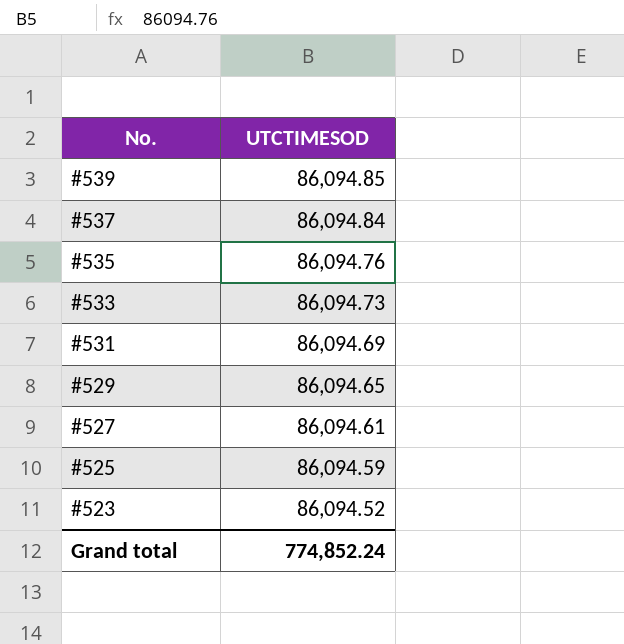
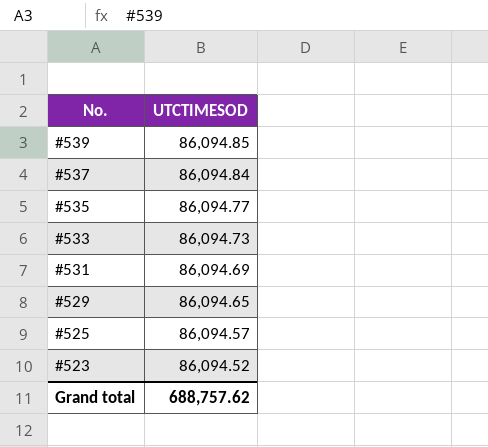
row #527: 86,094.61 -> none
#535 | UTCTIMESOD: 86,094.76 -> 86,094.77
#525 | UTCTIMESOD: 86,094.59 -> 86,094.57
Grand total | UTCTIMESOD: 774,852.24 -> 688,757.62

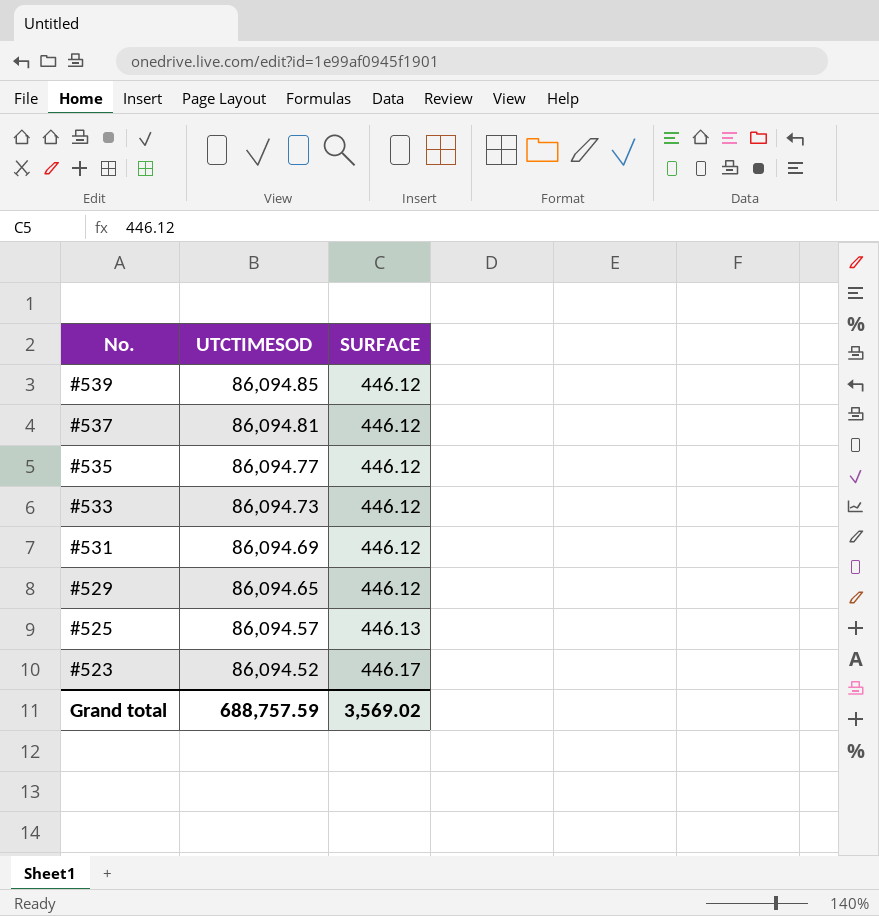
column SURFACE | position: none -> 3
#537 | UTCTIMESOD: 86,094.84 -> 86,094.81
Grand total | UTCTIMESOD: 688,757.62 -> 688,757.59

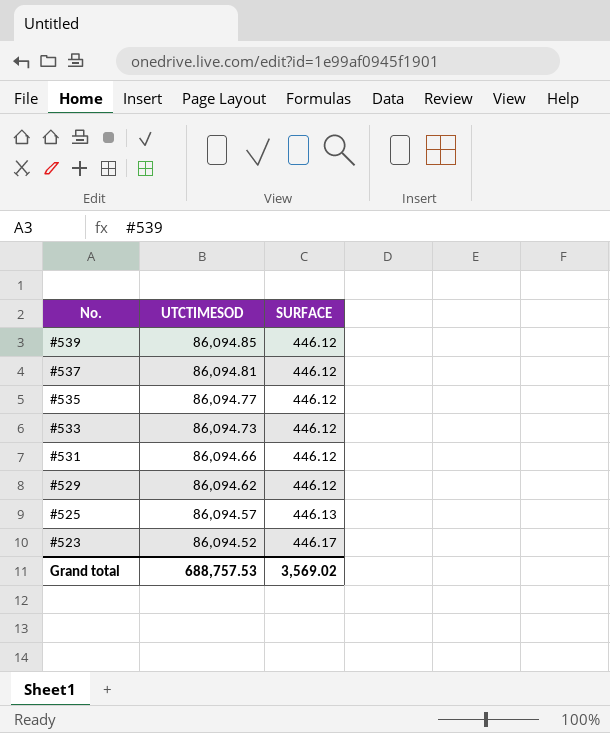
#531 | UTCTIMESOD: 86,094.69 -> 86,094.66
#529 | UTCTIMESOD: 86,094.65 -> 86,094.62
Grand total | UTCTIMESOD: 688,757.59 -> 688,757.53

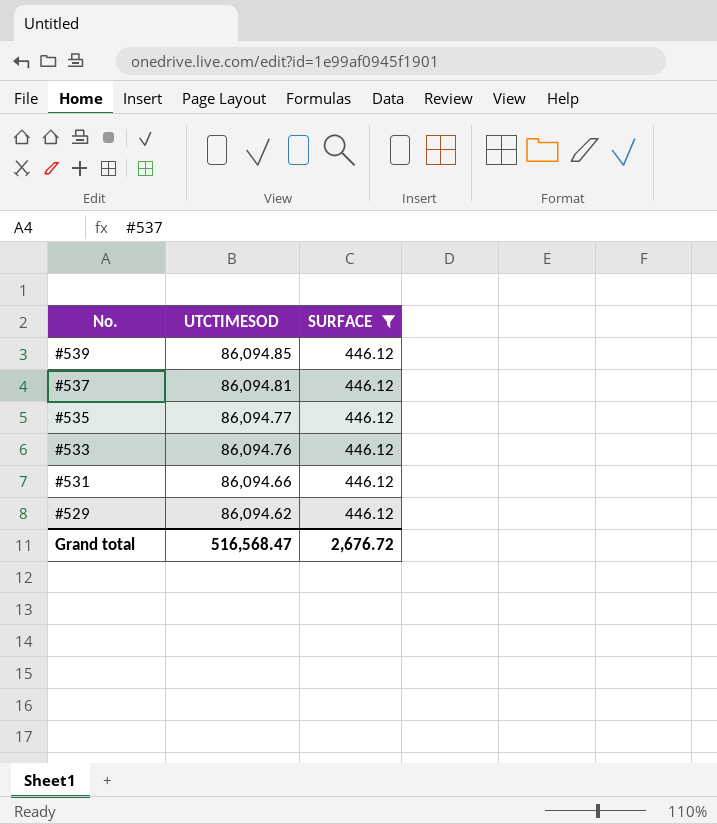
filter: none -> SURFACE = 446.12
#533 | UTCTIMESOD: 86,094.73 -> 86,094.76
Grand total | UTCTIMESOD: 688,757.53 -> 516,568.47
Grand total | SURFACE: 3,569.02 -> 2,676.72

